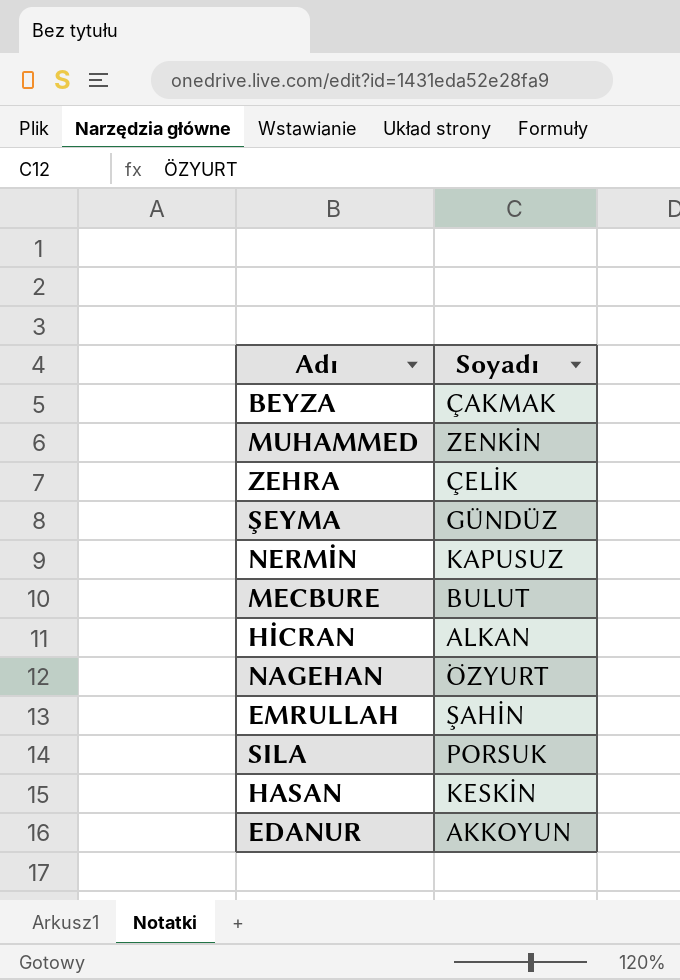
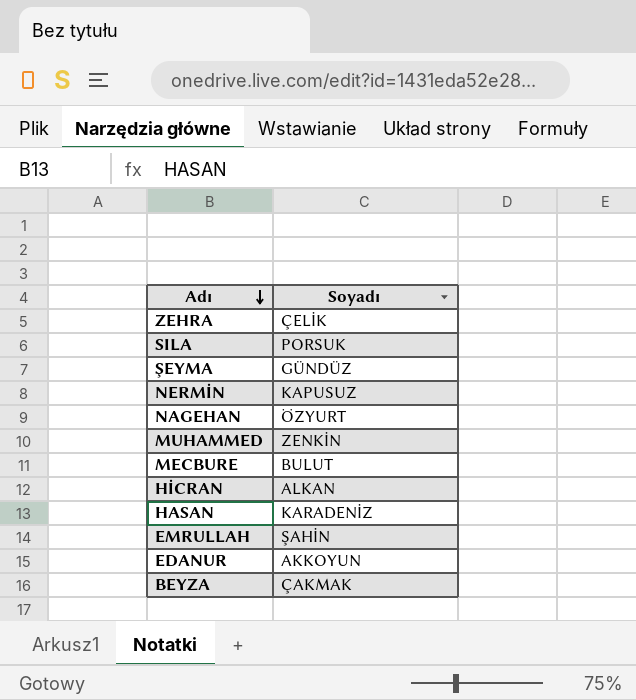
row order: none -> Adı descending
HASAN | Soyadı: KESKİN -> KARADENİZ

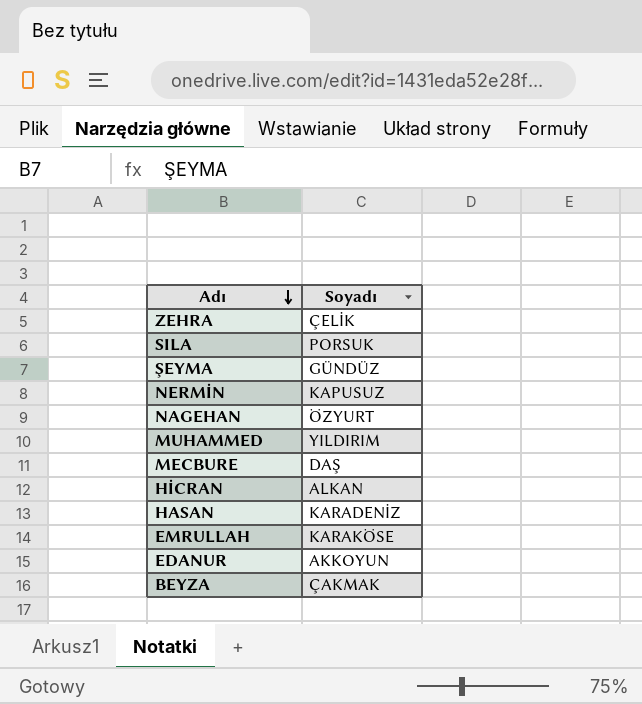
MUHAMMED | Soyadı: ZENKİN -> YILDIRIM
MECBURE | Soyadı: BULUT -> DAŞ
EMRULLAH | Soyadı: ŞAHİN -> KARAKÖSE

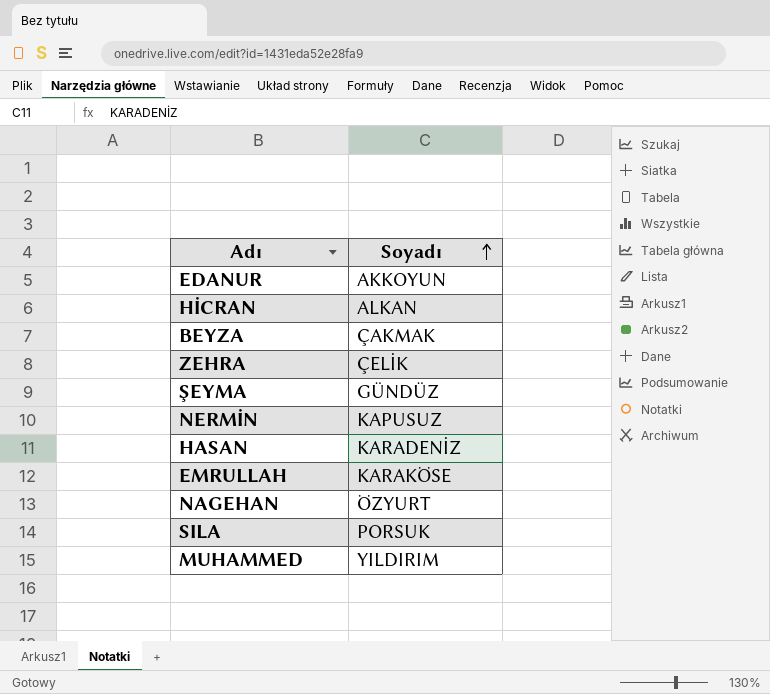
row order: Adı descending -> Soyadı ascending
row MECBURE: DAŞ -> none

